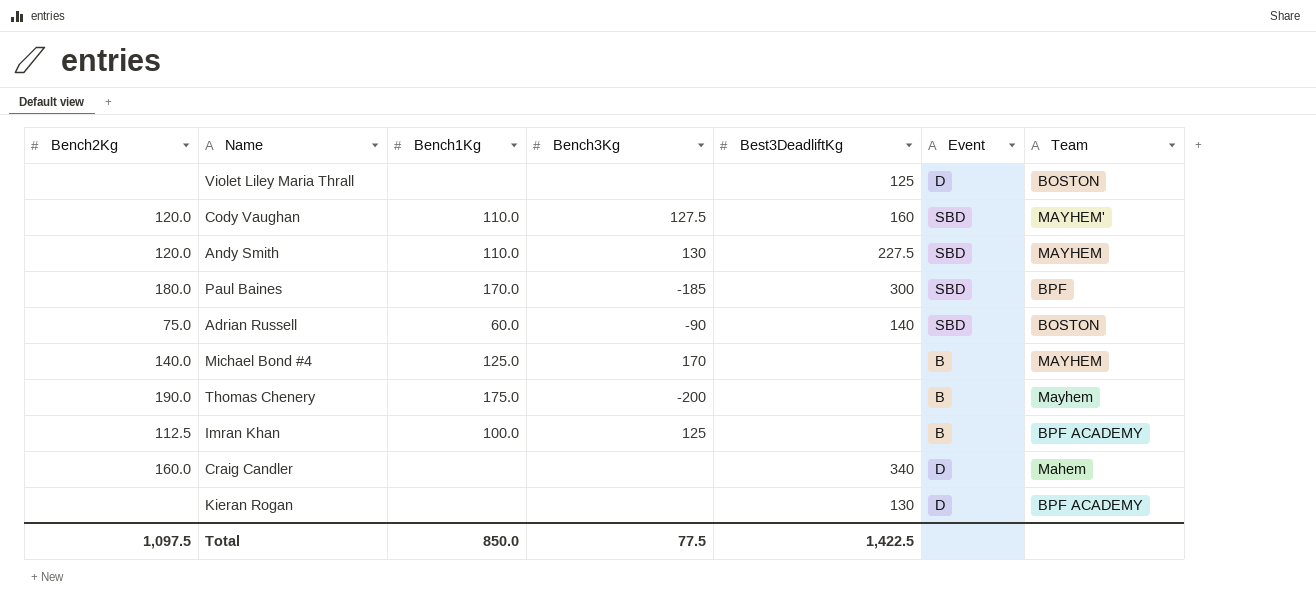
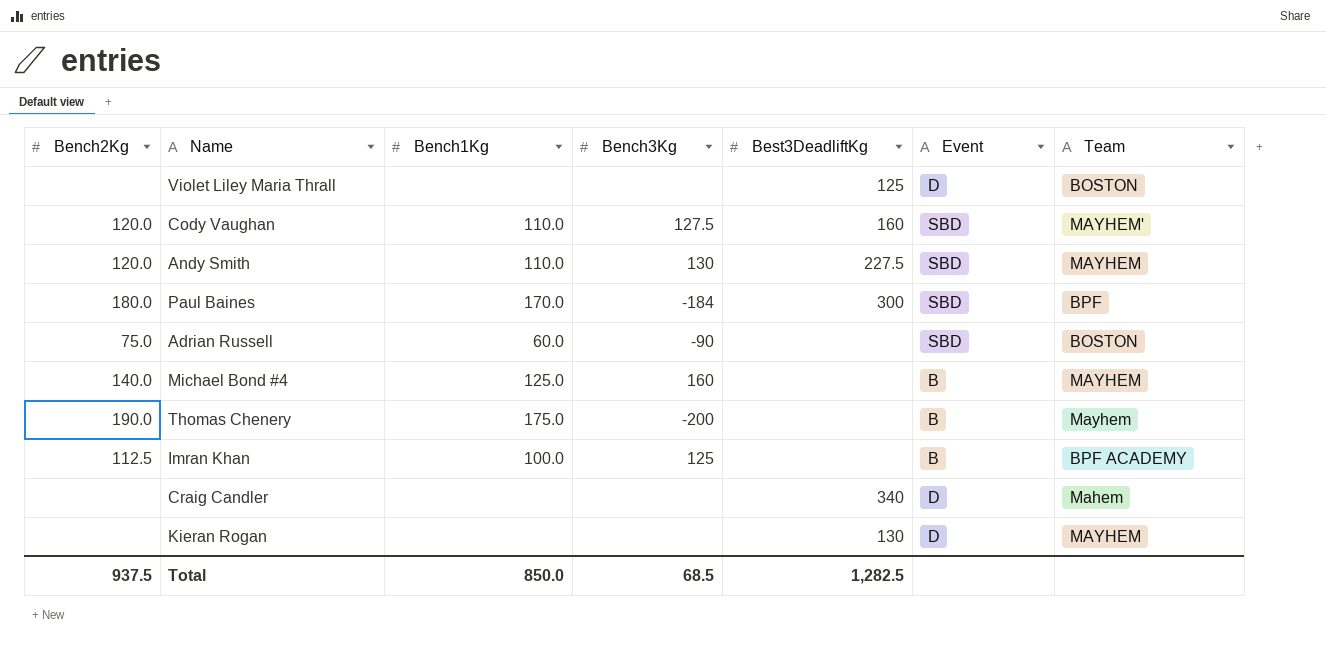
Paul Baines | Bench3Kg: -185 -> -184
Adrian Russell | Best3DeadliftKg: 140 -> none
Michael Bond #4 | Bench3Kg: 170 -> 160
Craig Candler | Bench2Kg: 160.0 -> none
Kieran Rogan | Team: BPF ACADEMY -> MAYHEM
Total | Bench2Kg: 1,097.5 -> 937.5
Total | Bench3Kg: 77.5 -> 68.5
Total | Best3DeadliftKg: 1,422.5 -> 1,282.5

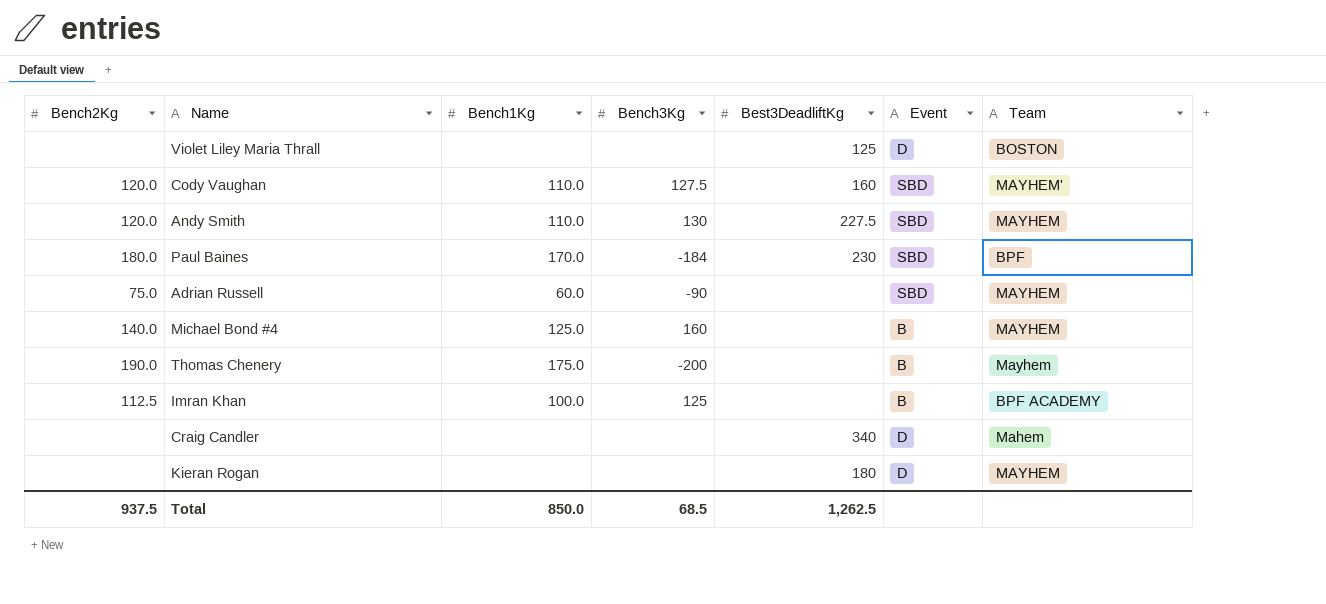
Paul Baines | Best3DeadliftKg: 300 -> 230
Adrian Russell | Team: BOSTON -> MAYHEM
Kieran Rogan | Best3DeadliftKg: 130 -> 180
Total | Best3DeadliftKg: 1,282.5 -> 1,262.5

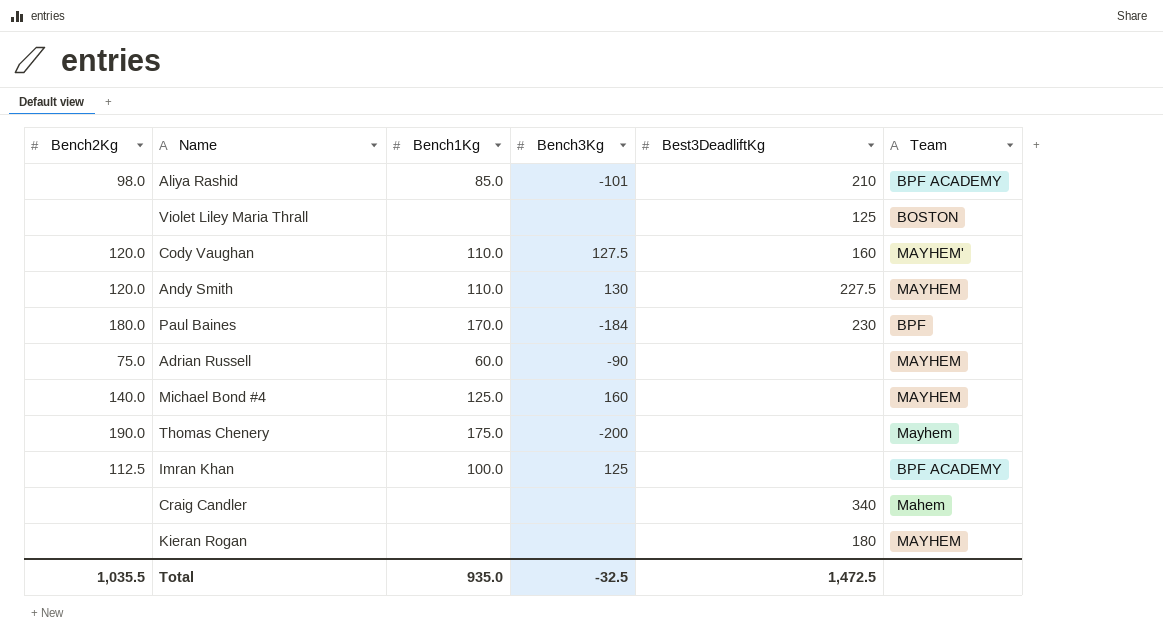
column Event | position: 6 -> none
row Aliya Rashid: none -> 98.0 | 85.0 | -101 | 210 | BPF ACADEMY
Total | Bench2Kg: 937.5 -> 1,035.5
Total | Bench1Kg: 850.0 -> 935.0
Total | Bench3Kg: 68.5 -> -32.5
Total | Best3DeadliftKg: 1,262.5 -> 1,472.5

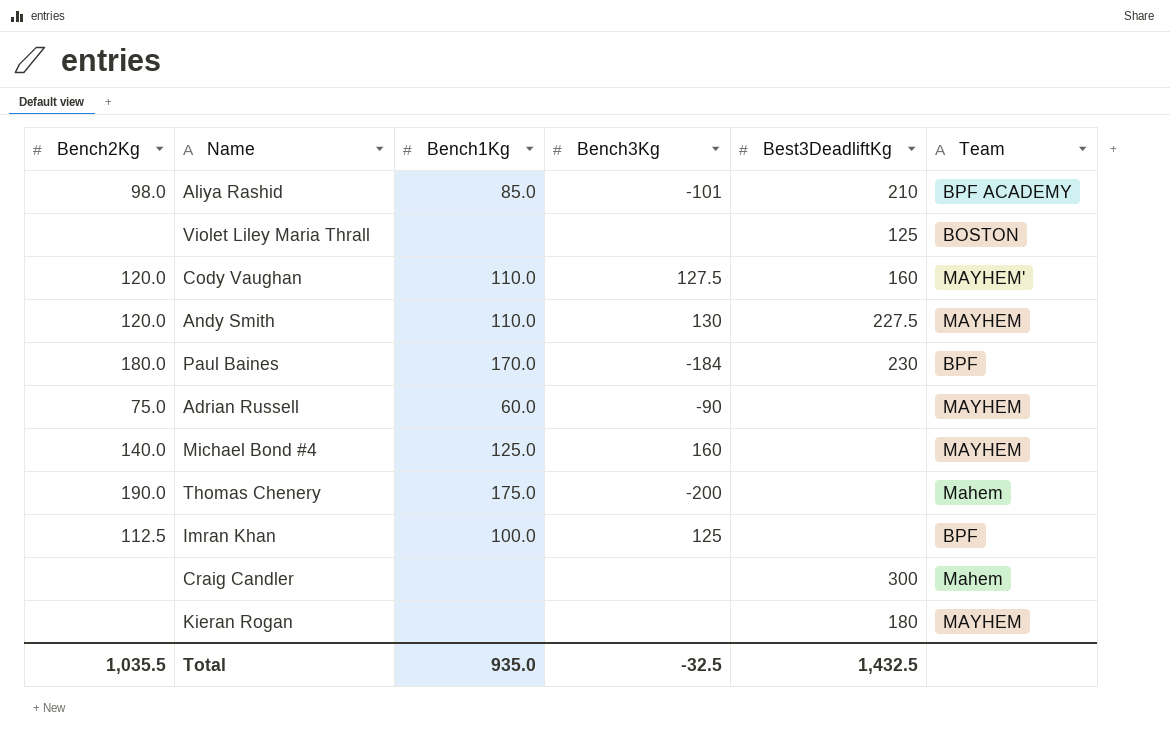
Thomas Chenery | Team: Mayhem -> Mahem
Imran Khan | Team: BPF ACADEMY -> BPF
Craig Candler | Best3DeadliftKg: 340 -> 300
Total | Best3DeadliftKg: 1,472.5 -> 1,432.5

